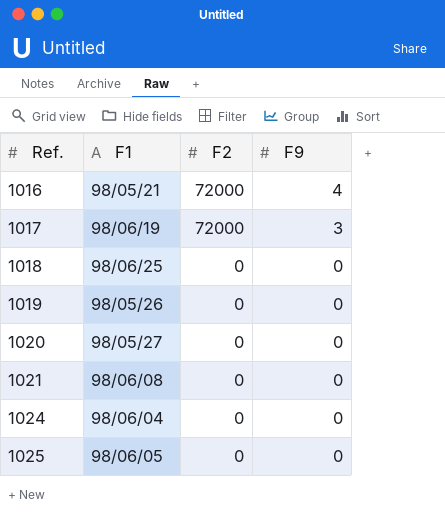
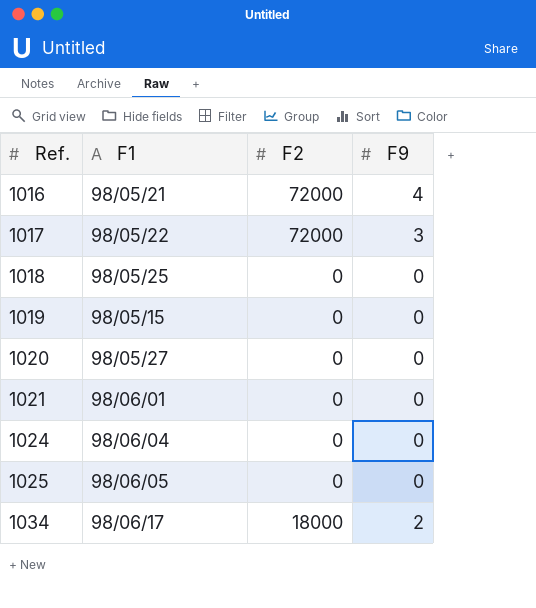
1017 | F1: 98/06/19 -> 98/05/22
1018 | F1: 98/06/25 -> 98/05/25
1019 | F1: 98/05/26 -> 98/05/15
1021 | F1: 98/06/08 -> 98/06/01
row 1034: none -> 98/06/17 | 18000 | 2

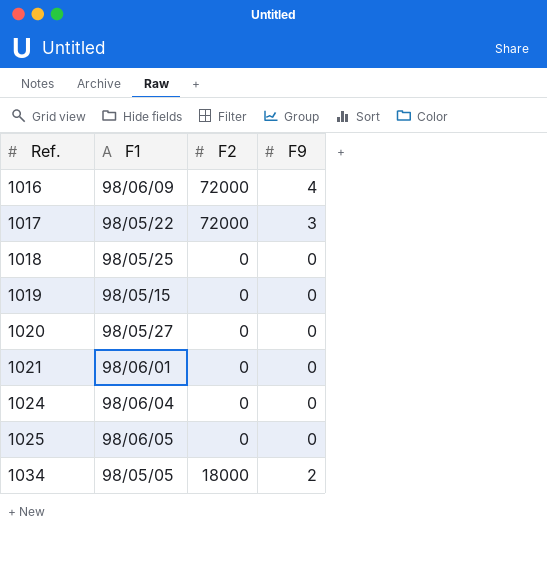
1016 | F1: 98/05/21 -> 98/06/09
1034 | F1: 98/06/17 -> 98/05/05

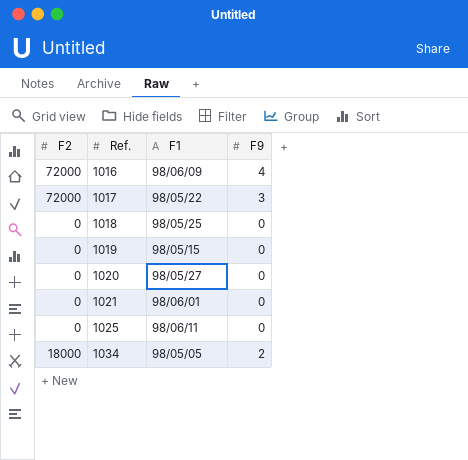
column F2 | position: 3 -> 1
row 1024: 98/06/04 | 0 | 0 -> none
1025 | F1: 98/06/05 -> 98/06/11

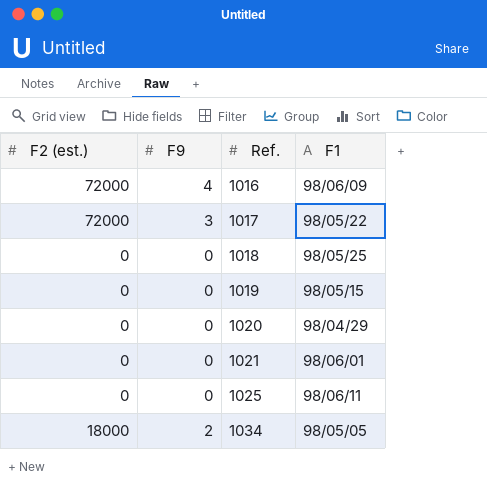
column name: F2 -> F2 (est.)
column F9 | position: 4 -> 2
1020 | F1: 98/05/27 -> 98/04/29

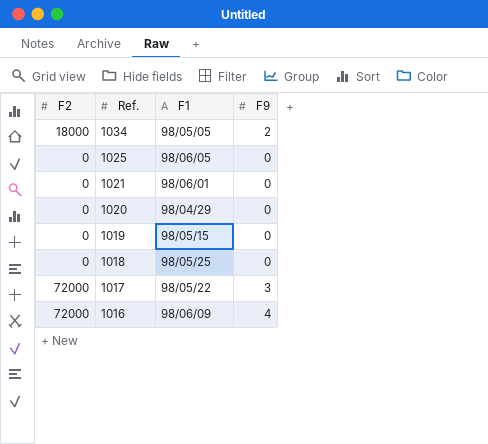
row order: Ref. ascending -> Ref. descending
column name: F2 (est.) -> F2
column F9 | position: 2 -> 4
1025 | F1: 98/06/11 -> 98/06/05

